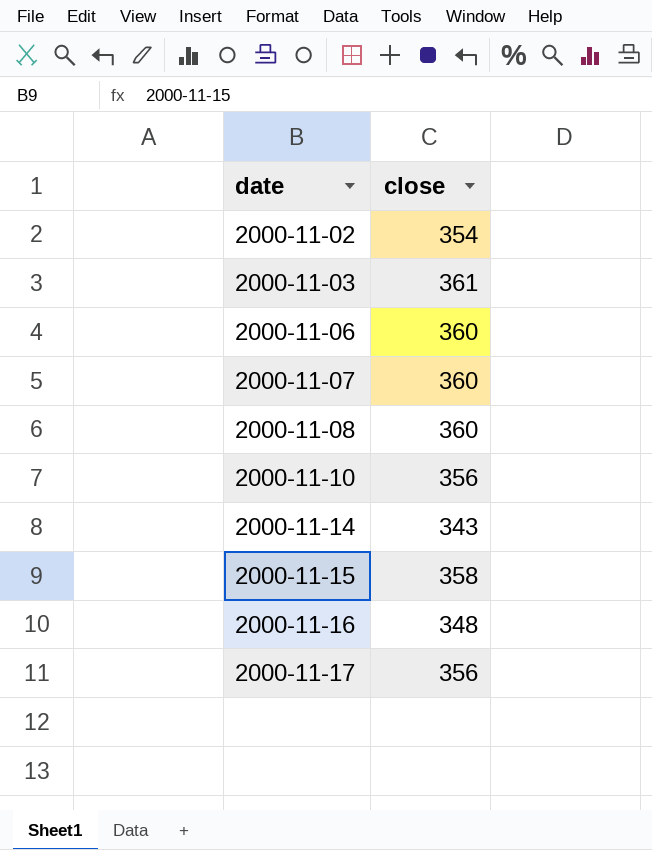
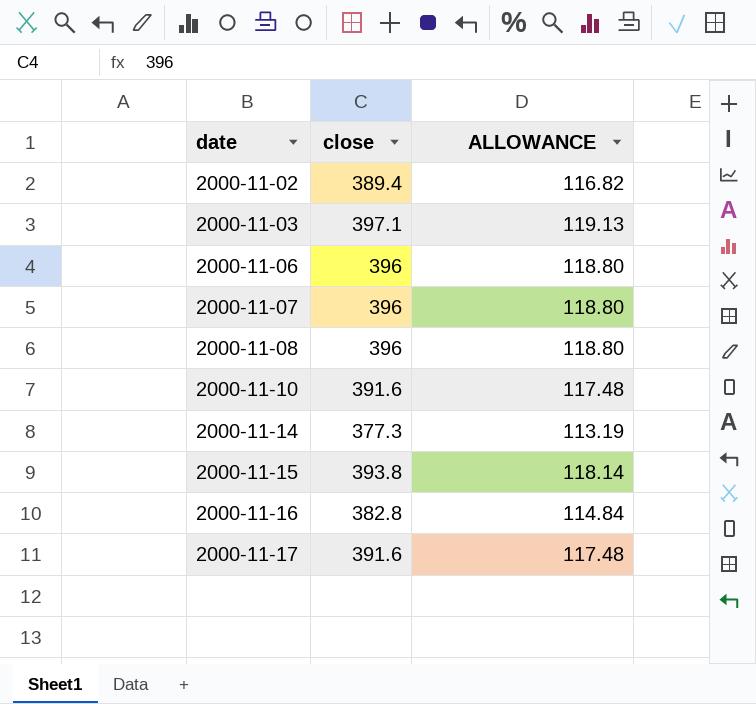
column ALLOWANCE | formula: none -> [close] * 0.3
2000-11-02 | close: 354 -> 389.4
2000-11-03 | close: 361 -> 397.1
2000-11-06 | close: 360 -> 396
2000-11-07 | close: 360 -> 396
2000-11-08 | close: 360 -> 396
2000-11-10 | close: 356 -> 391.6
2000-11-14 | close: 343 -> 377.3
2000-11-15 | close: 358 -> 393.8
2000-11-16 | close: 348 -> 382.8
2000-11-17 | close: 356 -> 391.6

